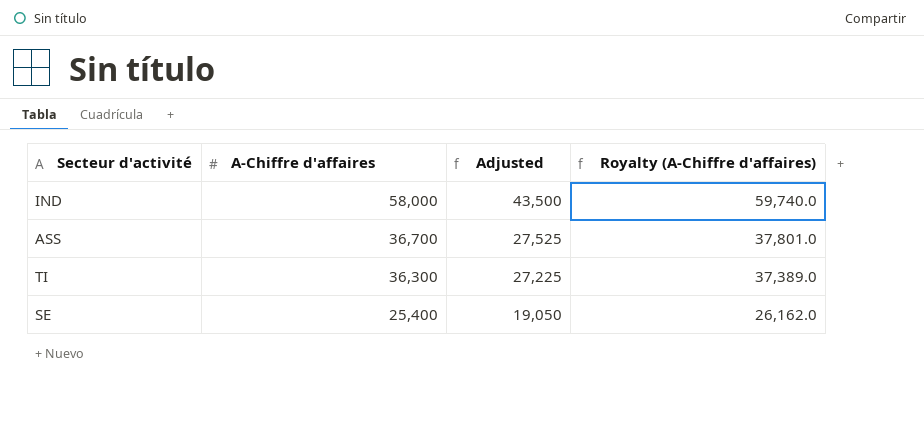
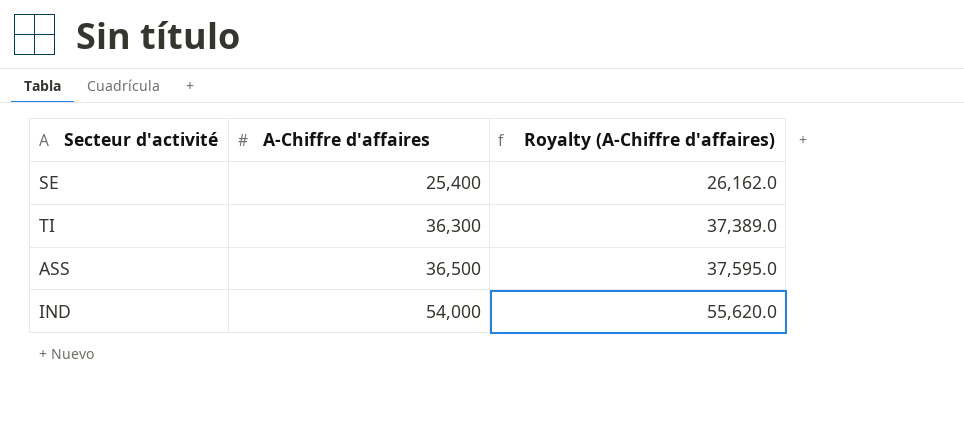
row order: A-Chiffre d'affaires descending -> A-Chiffre d'affaires ascending
column Adjusted | formula: [A-Chiffre d'affaires] * 0.75 -> none
ASS | A-Chiffre d'affaires: 36,700 -> 36,500
ASS | Royalty (A-Chiffre d'affaires): 37,801.0 -> 37,595.0
IND | A-Chiffre d'affaires: 58,000 -> 54,000
IND | Royalty (A-Chiffre d'affaires): 59,740.0 -> 55,620.0

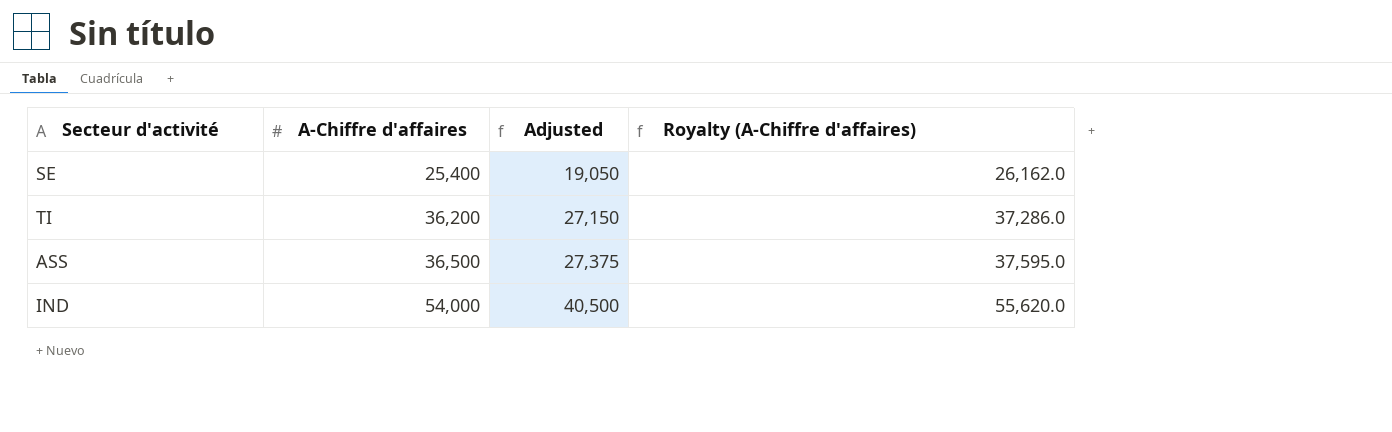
column Adjusted | formula: none -> [A-Chiffre d'affaires] * 0.75
TI | A-Chiffre d'affaires: 36,300 -> 36,200
TI | Royalty (A-Chiffre d'affaires): 37,389.0 -> 37,286.0

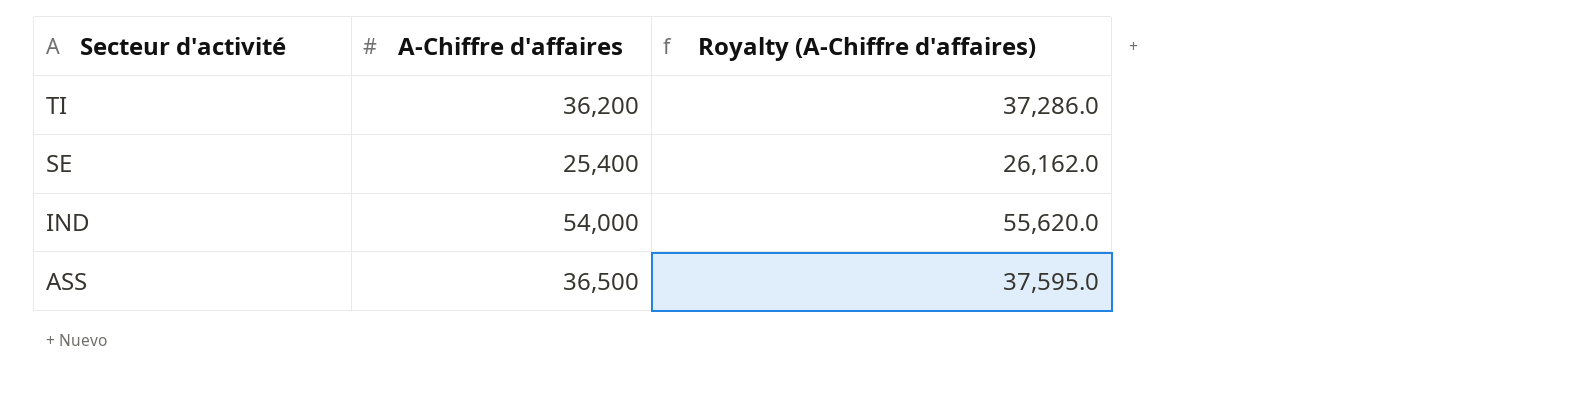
row order: A-Chiffre d'affaires ascending -> Secteur d'activité descending
column Adjusted | formula: [A-Chiffre d'affaires] * 0.75 -> none

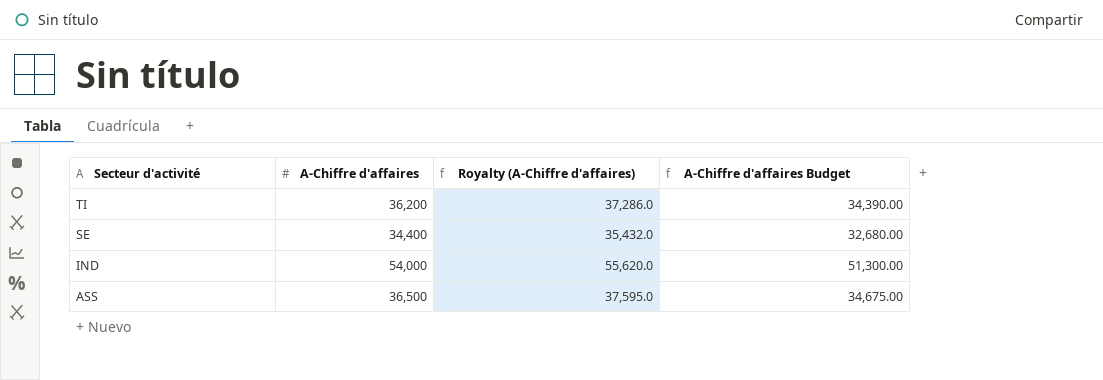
column A-Chiffre d'affaires Budget | formula: none -> [A-Chiffre d'affaires] * 0.95
SE | A-Chiffre d'affaires: 25,400 -> 34,400
SE | Royalty (A-Chiffre d'affaires): 26,162.0 -> 35,432.0

